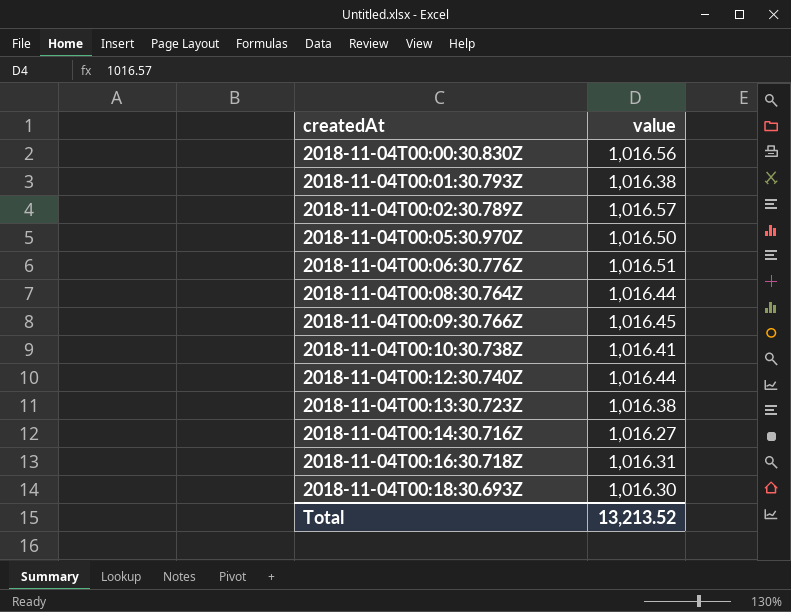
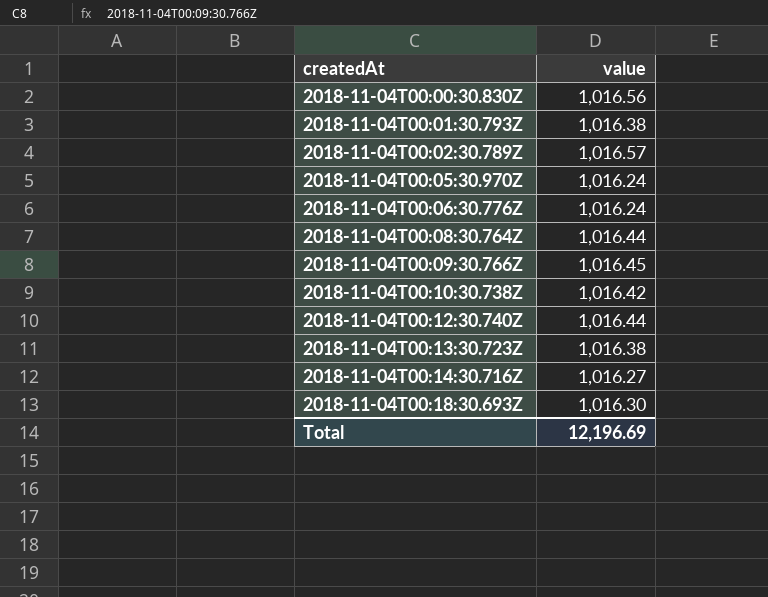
row 2018-11-04T00:16:30.718Z: 1,016.31 -> none
2018-11-04T00:05:30.970Z | value: 1,016.50 -> 1,016.24
2018-11-04T00:06:30.776Z | value: 1,016.51 -> 1,016.24
2018-11-04T00:10:30.738Z | value: 1,016.41 -> 1,016.42
Total | value: 13,213.52 -> 12,196.69

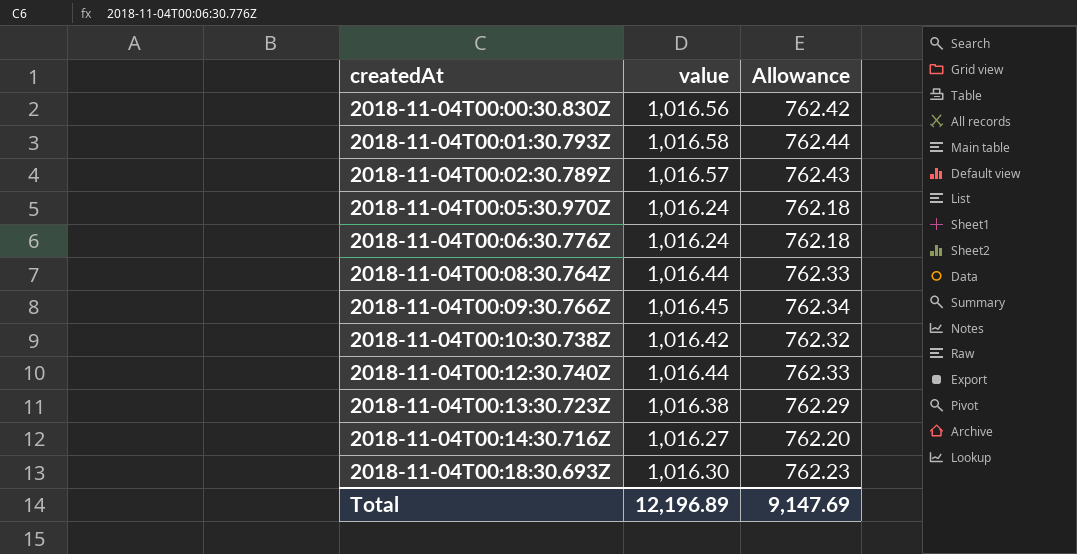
column Allowance | formula: none -> [value] * 0.75
2018-11-04T00:01:30.793Z | value: 1,016.38 -> 1,016.58
Total | value: 12,196.69 -> 12,196.89

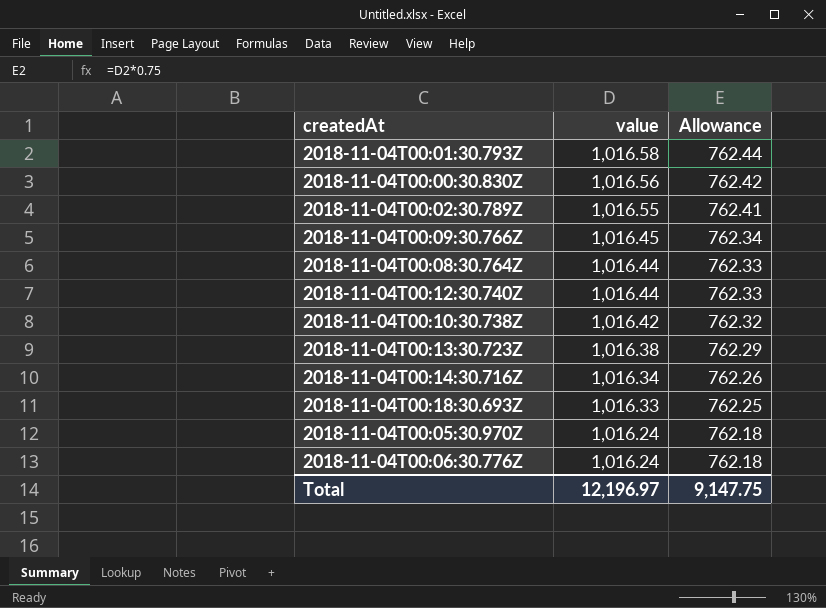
row order: createdAt ascending -> value descending
2018-11-04T00:02:30.789Z | value: 1,016.57 -> 1,016.55
2018-11-04T00:02:30.789Z | Allowance: 762.43 -> 762.41
2018-11-04T00:14:30.716Z | value: 1,016.27 -> 1,016.34
2018-11-04T00:14:30.716Z | Allowance: 762.20 -> 762.26
2018-11-04T00:18:30.693Z | value: 1,016.30 -> 1,016.33
2018-11-04T00:18:30.693Z | Allowance: 762.23 -> 762.25
Total | value: 12,196.89 -> 12,196.97
Total | Allowance: 9,147.69 -> 9,147.75

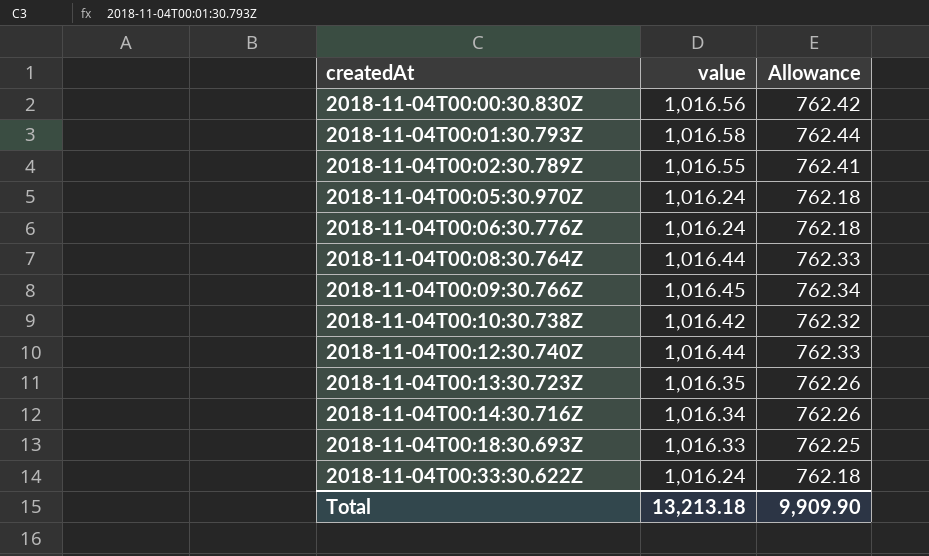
row order: value descending -> createdAt ascending
2018-11-04T00:13:30.723Z | value: 1,016.38 -> 1,016.35
2018-11-04T00:13:30.723Z | Allowance: 762.29 -> 762.26
row 2018-11-04T00:33:30.622Z: none -> 1,016.24 | 762.18
Total | value: 12,196.97 -> 13,213.18
Total | Allowance: 9,147.75 -> 9,909.90

